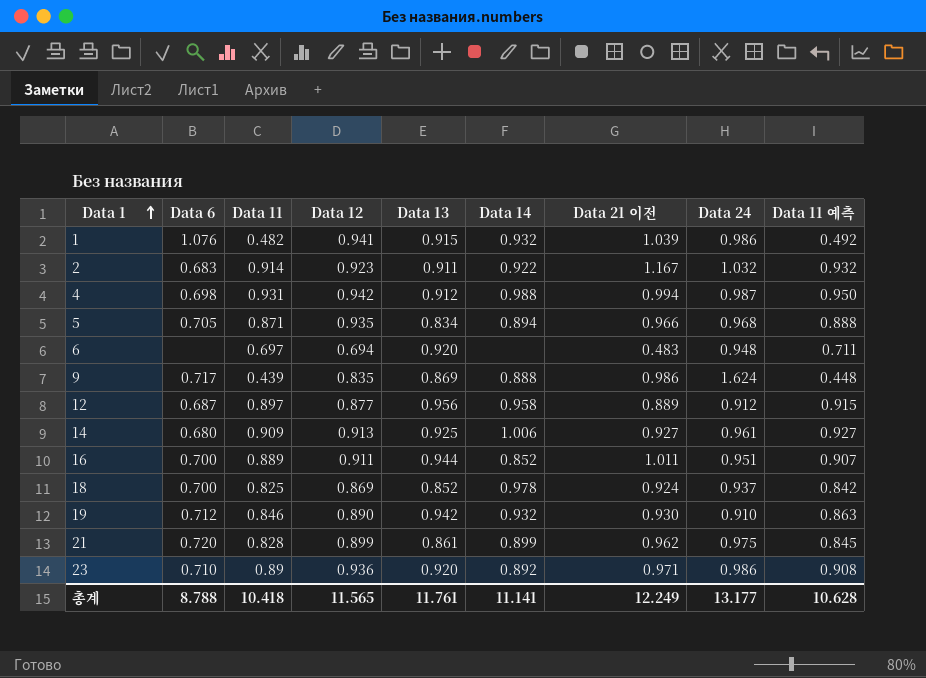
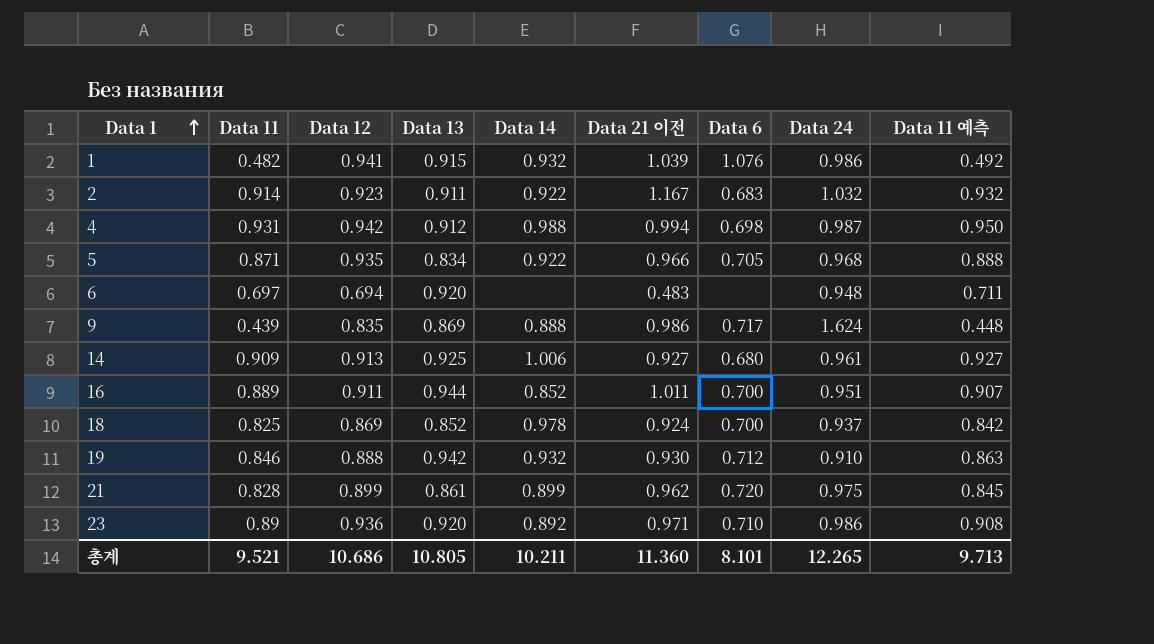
column Data 6 | position: 2 -> 7
row 12: 0.687 | 0.897 | 0.877 | 0.956 | 0.958 | 0.889 | 0.912 | 0.915 -> none
5 | Data 14: 0.894 -> 0.922
19 | Data 12: 0.890 -> 0.888
총계 | Data 11: 10.418 -> 9.521
총계 | Data 12: 11.565 -> 10.686
총계 | Data 13: 11.761 -> 10.805
총계 | Data 14: 11.141 -> 10.211
총계 | Data 21 이전: 12.249 -> 11.360
총계 | Data 6: 8.788 -> 8.101
총계 | Data 24: 13.177 -> 12.265
총계 | Data 11 예측: 10.628 -> 9.713

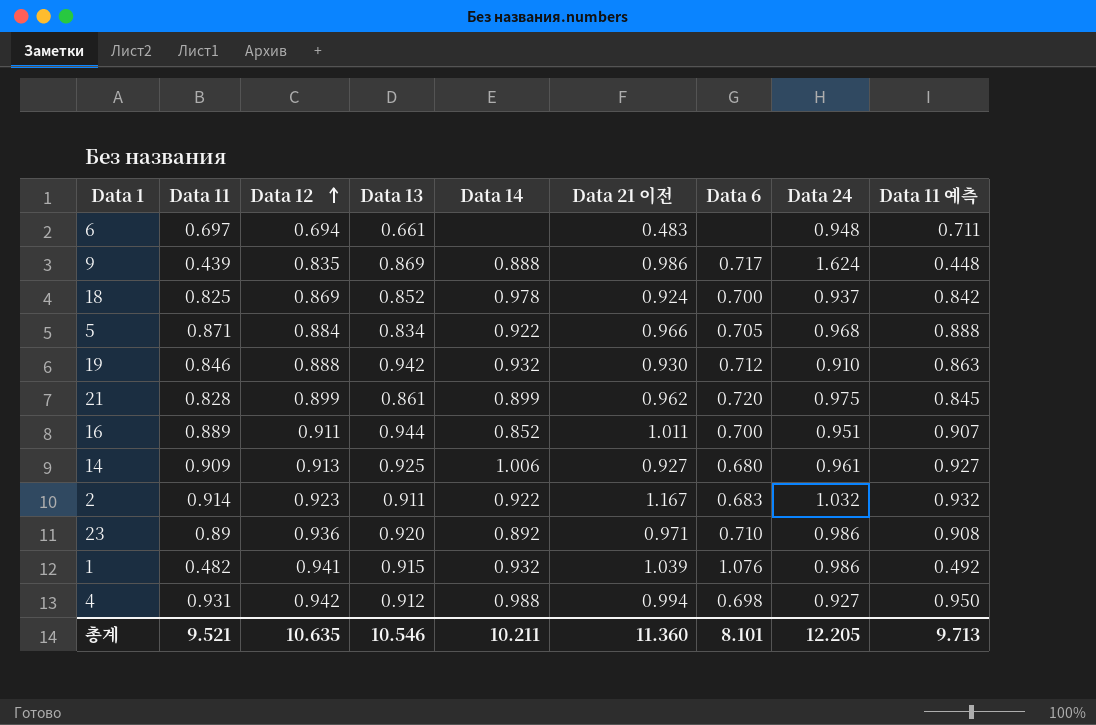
row order: Data 1 ascending -> Data 12 ascending
6 | Data 13: 0.920 -> 0.661
5 | Data 12: 0.935 -> 0.884
4 | Data 24: 0.987 -> 0.927
총계 | Data 12: 10.686 -> 10.635
총계 | Data 13: 10.805 -> 10.546
총계 | Data 24: 12.265 -> 12.205

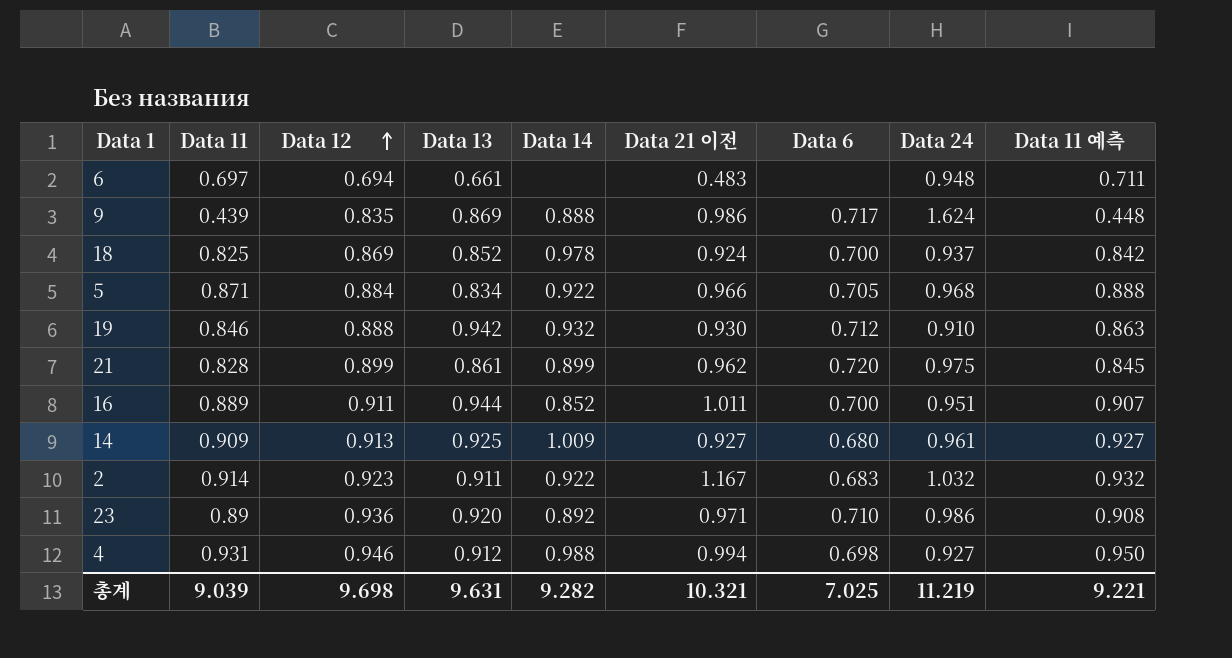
row 1: 0.482 | 0.941 | 0.915 | 0.932 | 1.039 | 1.076 | 0.986 | 0.492 -> none
14 | Data 14: 1.006 -> 1.009
4 | Data 12: 0.942 -> 0.946
총계 | Data 11: 9.521 -> 9.039
총계 | Data 12: 10.635 -> 9.698
총계 | Data 13: 10.546 -> 9.631
총계 | Data 14: 10.211 -> 9.282
총계 | Data 21 이전: 11.360 -> 10.321
총계 | Data 6: 8.101 -> 7.025
총계 | Data 24: 12.205 -> 11.219
총계 | Data 11 예측: 9.713 -> 9.221

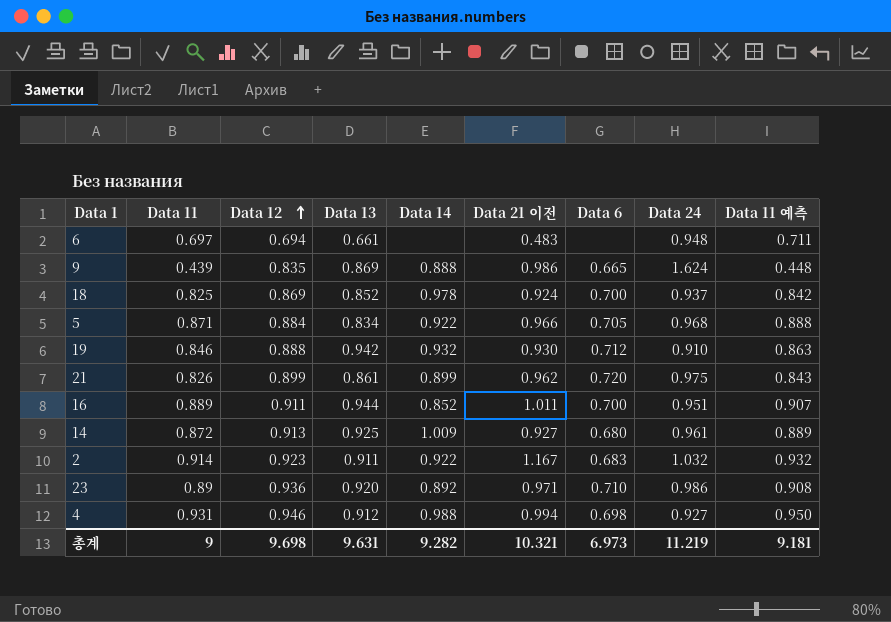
9 | Data 6: 0.717 -> 0.665
21 | Data 11: 0.828 -> 0.826
21 | Data 11 예측: 0.845 -> 0.843
14 | Data 11: 0.909 -> 0.872
14 | Data 11 예측: 0.927 -> 0.889
총계 | Data 11: 9.039 -> 9
총계 | Data 6: 7.025 -> 6.973
총계 | Data 11 예측: 9.221 -> 9.181

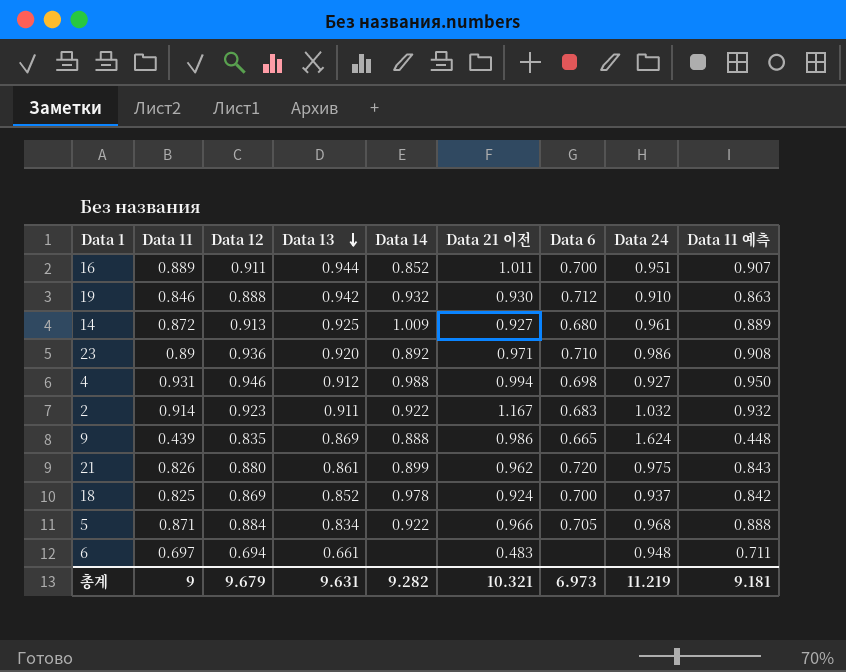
row order: Data 12 ascending -> Data 13 descending
21 | Data 12: 0.899 -> 0.880
총계 | Data 12: 9.698 -> 9.679

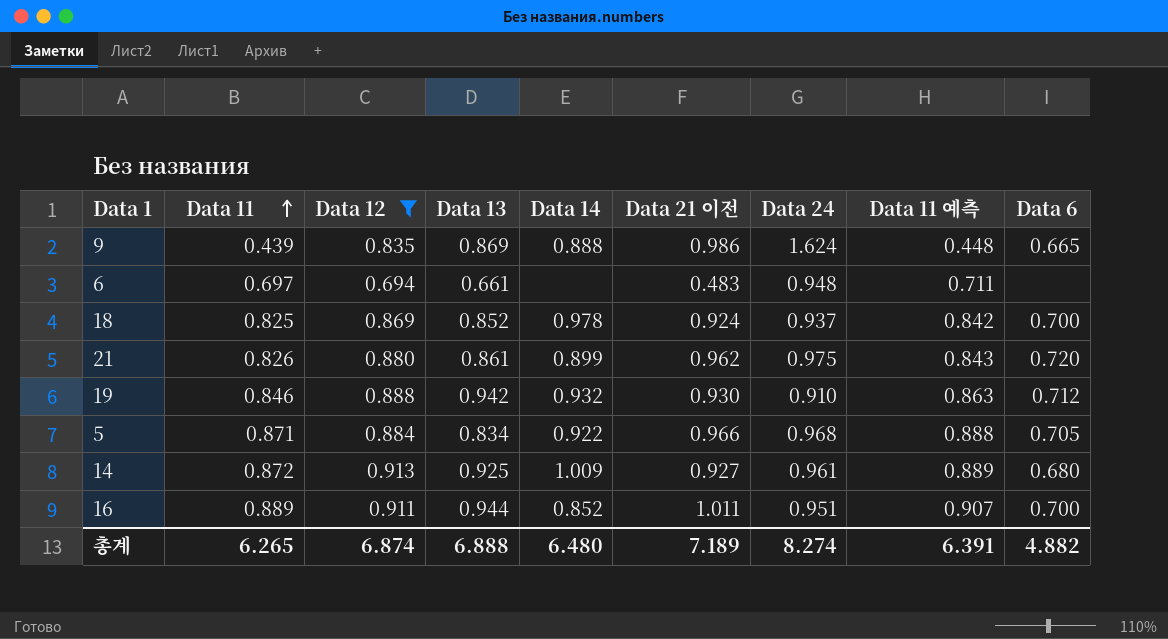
filter: none -> Data 12 <= 0.913
row order: Data 13 descending -> Data 11 ascending
column Data 6 | position: 7 -> 9
총계 | Data 11: 9 -> 6.265
총계 | Data 12: 9.679 -> 6.874
총계 | Data 13: 9.631 -> 6.888
총계 | Data 14: 9.282 -> 6.480
총계 | Data 21 이전: 10.321 -> 7.189
총계 | Data 24: 11.219 -> 8.274
총계 | Data 11 예측: 9.181 -> 6.391
총계 | Data 6: 6.973 -> 4.882

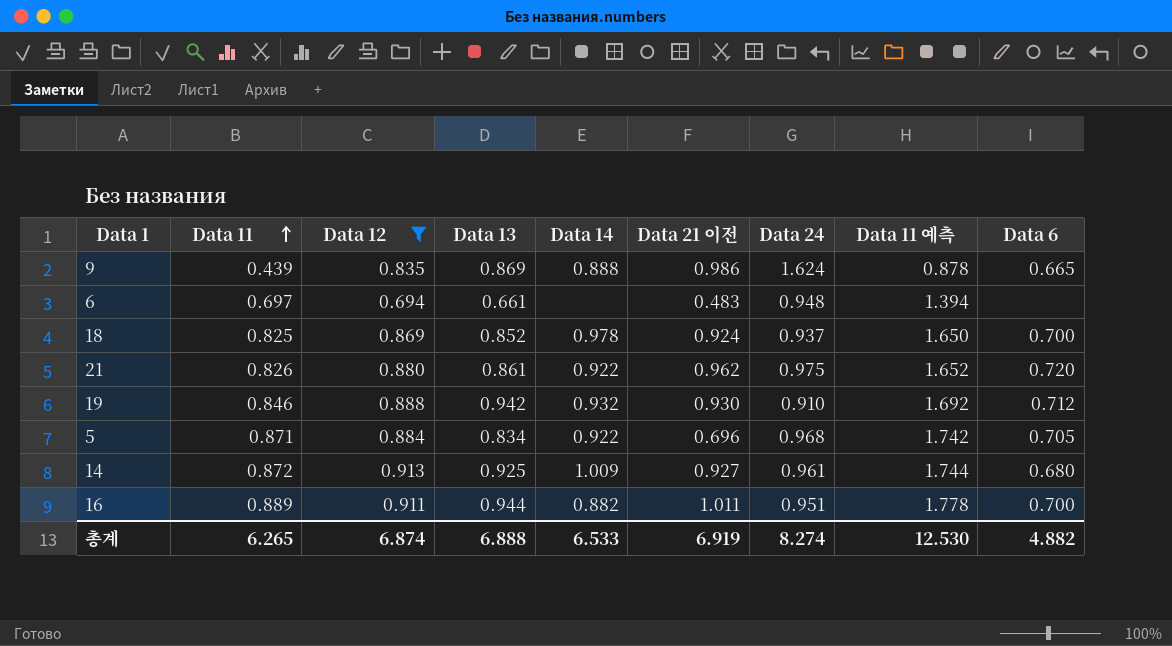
column Data 11 예측 | formula: [Data 11] * 1.02 -> [Data 11] * 2
21 | Data 14: 0.899 -> 0.922
5 | Data 21 이전: 0.966 -> 0.696
16 | Data 14: 0.852 -> 0.882
총계 | Data 14: 6.480 -> 6.533
총계 | Data 21 이전: 7.189 -> 6.919
총계 | Data 11 예측: 6.391 -> 12.530

